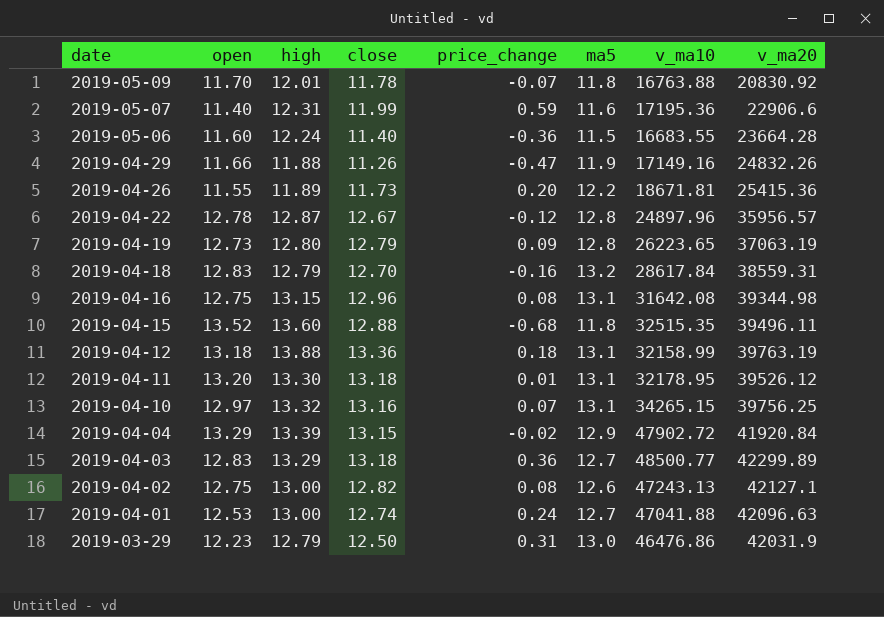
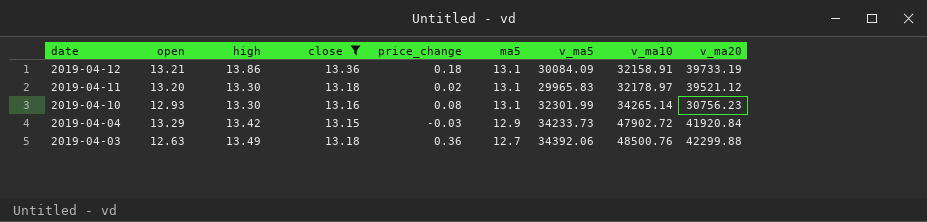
filter: none -> close >= 13.15
column v_ma5 | position: none -> 7
2019-04-12 | open: 13.18 -> 13.21
2019-04-12 | high: 13.88 -> 13.86
2019-04-12 | v_ma10: 32158.99 -> 32158.91
2019-04-12 | v_ma20: 39763.19 -> 39733.19
2019-04-11 | price_change: 0.01 -> 0.02
2019-04-11 | v_ma10: 32178.95 -> 32178.97
2019-04-11 | v_ma20: 39526.12 -> 39521.12
2019-04-10 | open: 12.97 -> 12.93
2019-04-10 | high: 13.32 -> 13.30
2019-04-10 | price_change: 0.07 -> 0.08
2019-04-10 | v_ma10: 34265.15 -> 34265.14
2019-04-10 | v_ma20: 39756.25 -> 30756.23
2019-04-04 | high: 13.39 -> 13.42
2019-04-04 | price_change: -0.02 -> -0.03
2019-04-03 | open: 12.83 -> 12.63
2019-04-03 | high: 13.29 -> 13.49
2019-04-03 | v_ma10: 48500.77 -> 48500.76
2019-04-03 | v_ma20: 42299.89 -> 42299.88

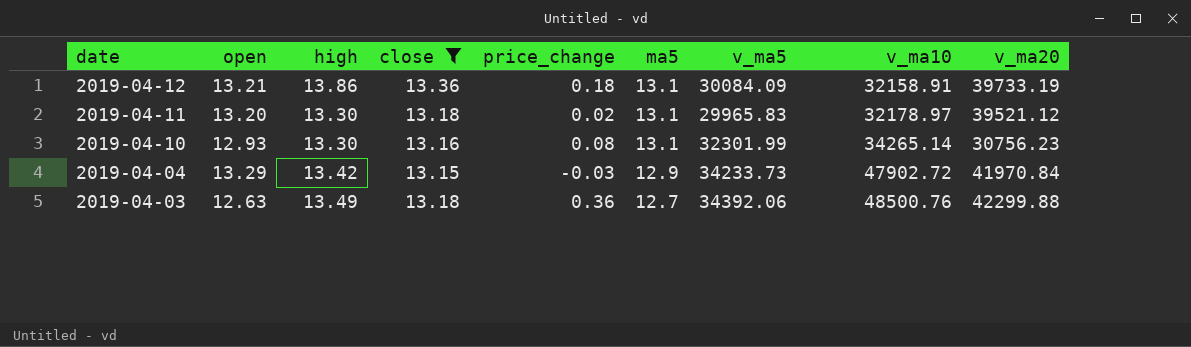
2019-04-04 | v_ma20: 41920.84 -> 41970.84

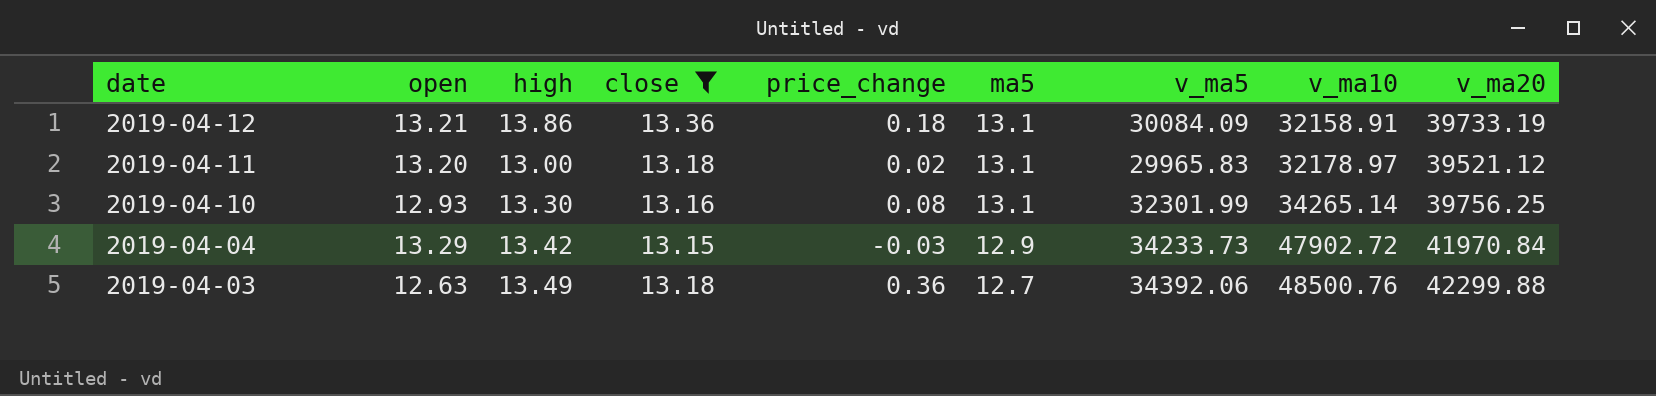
2019-04-11 | high: 13.30 -> 13.00
2019-04-10 | v_ma20: 30756.23 -> 39756.25

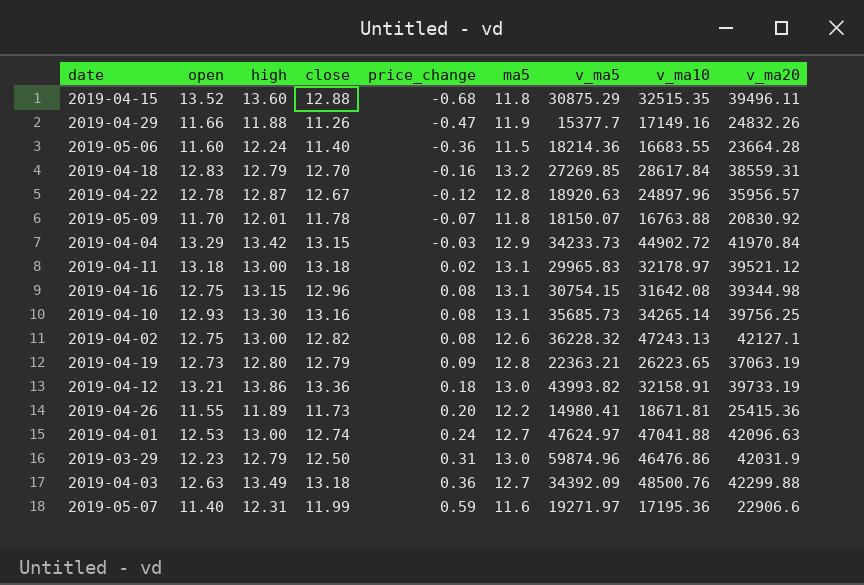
filter: close >= 13.15 -> none
row order: date descending -> price_change ascending
2019-04-04 | v_ma10: 47902.72 -> 44902.72
2019-04-11 | open: 13.20 -> 13.18
2019-04-10 | v_ma5: 32301.99 -> 35685.73
2019-04-12 | ma5: 13.1 -> 13.0
2019-04-12 | v_ma5: 30084.09 -> 43993.82
2019-04-03 | v_ma5: 34392.06 -> 34392.09

